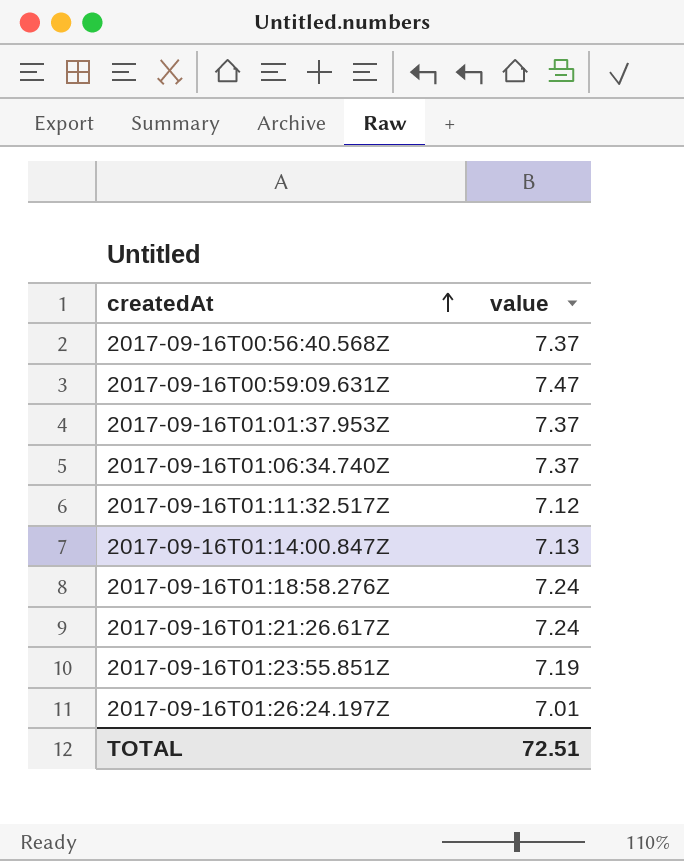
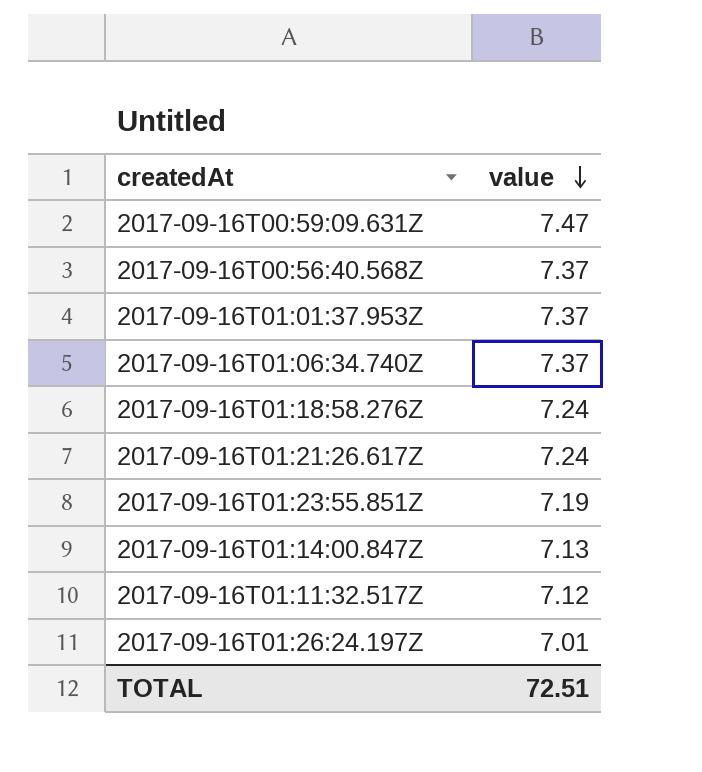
row order: createdAt ascending -> value descending

